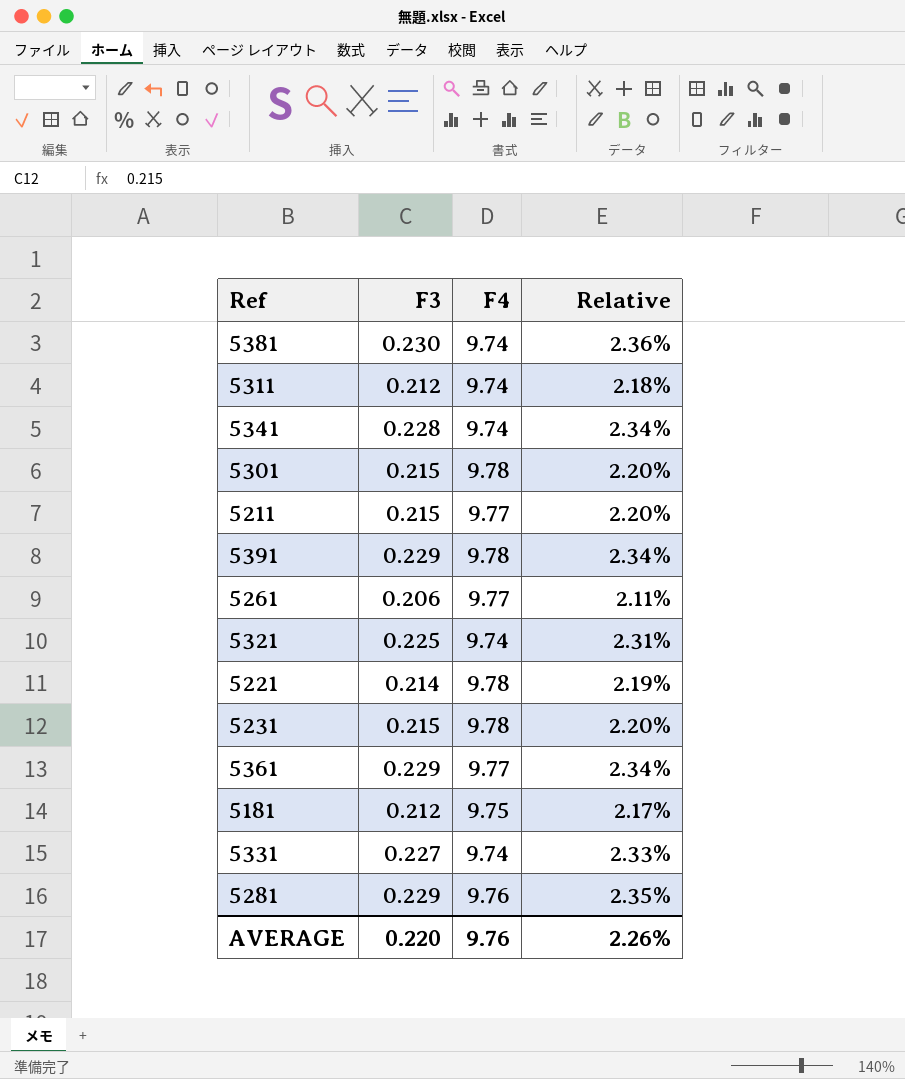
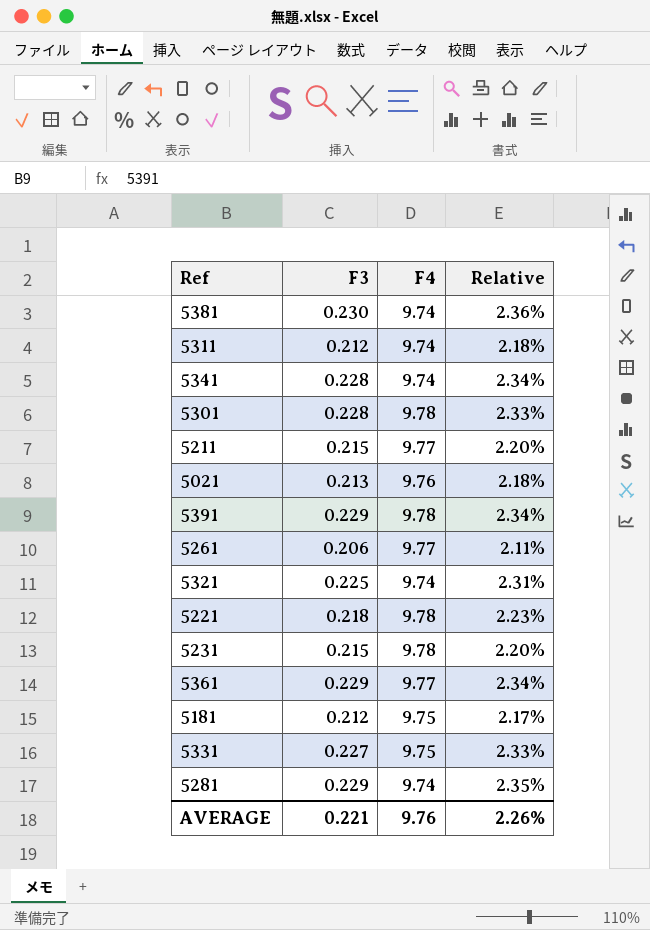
5301 | F3: 0.215 -> 0.228
5301 | Relative: 2.20% -> 2.33%
row 5021: none -> 0.213 | 9.76 | 2.18%
5221 | F3: 0.214 -> 0.218
5221 | Relative: 2.19% -> 2.23%
5331 | F4: 9.74 -> 9.75
5281 | F4: 9.76 -> 9.74
AVERAGE | F3: 0.220 -> 0.221

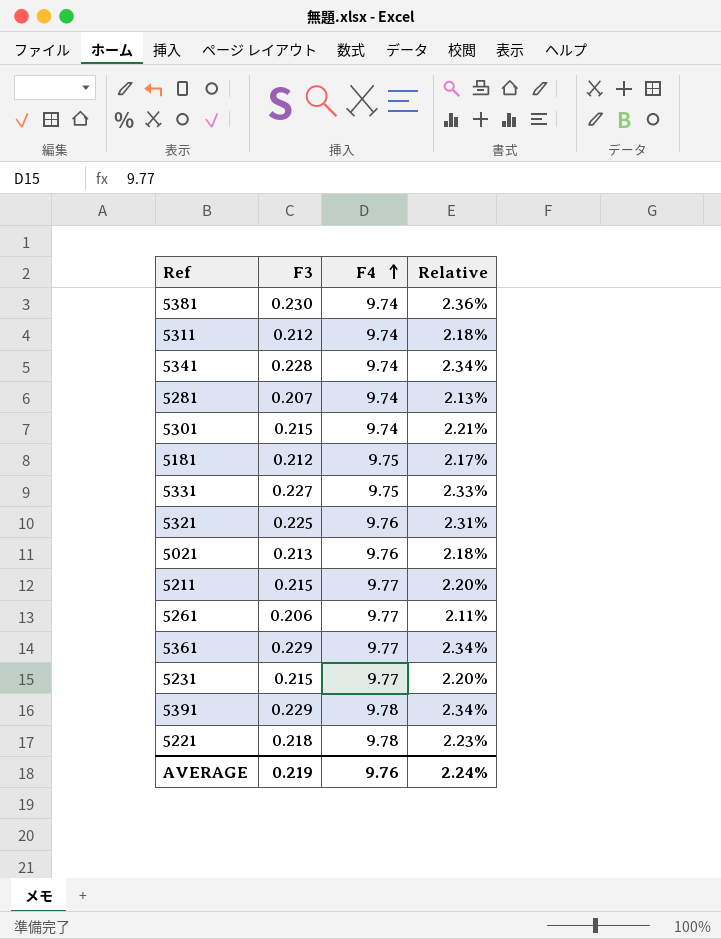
row order: none -> F4 ascending
5281 | F3: 0.229 -> 0.207
5281 | Relative: 2.35% -> 2.13%
5301 | F3: 0.228 -> 0.215
5301 | F4: 9.78 -> 9.74
5301 | Relative: 2.33% -> 2.21%
5321 | F4: 9.74 -> 9.76
5231 | F4: 9.78 -> 9.77
AVERAGE | F3: 0.221 -> 0.219
AVERAGE | Relative: 2.26% -> 2.24%

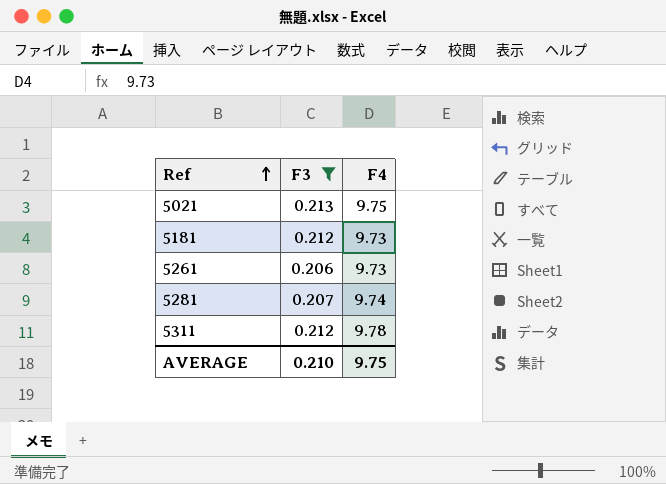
filter: none -> F3 <= 0.213
row order: F4 ascending -> Ref ascending
column Relative | formula: [F3] / [F4] -> none
5021 | F4: 9.76 -> 9.75
5181 | F4: 9.75 -> 9.73
5261 | F4: 9.77 -> 9.73
5311 | F4: 9.74 -> 9.78
AVERAGE | F3: 0.219 -> 0.210
AVERAGE | F4: 9.76 -> 9.75

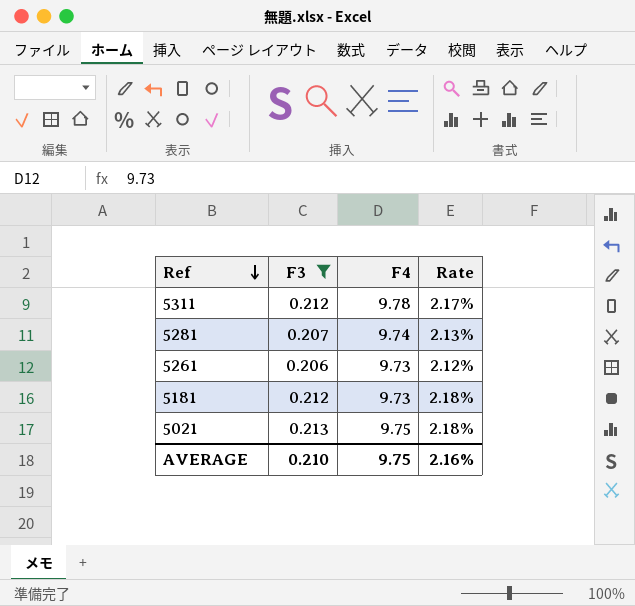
row order: Ref ascending -> Ref descending
column Rate | formula: none -> [F3] / [F4]

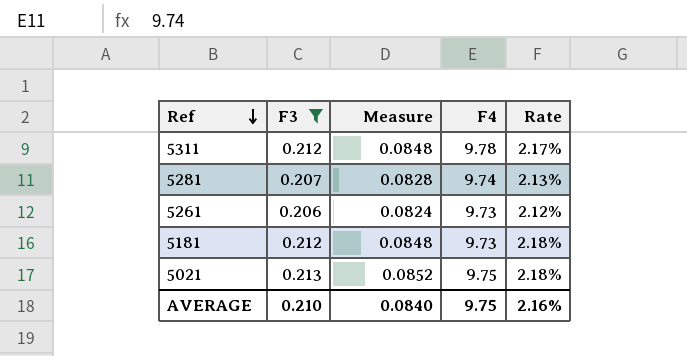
column Measure | formula: none -> [F3] * 0.4

